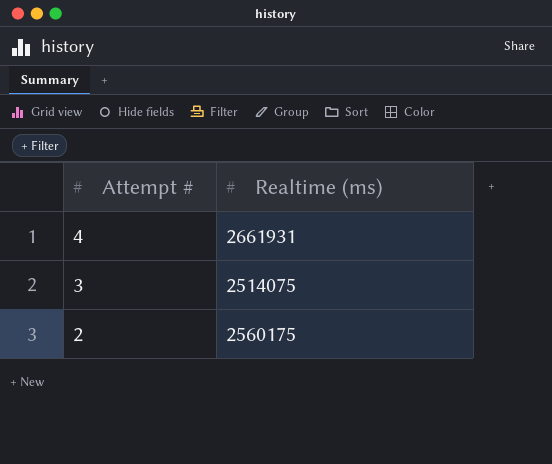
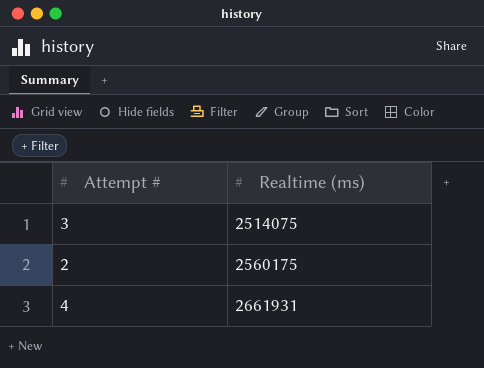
row order: Attempt # descending -> Realtime (ms) ascending

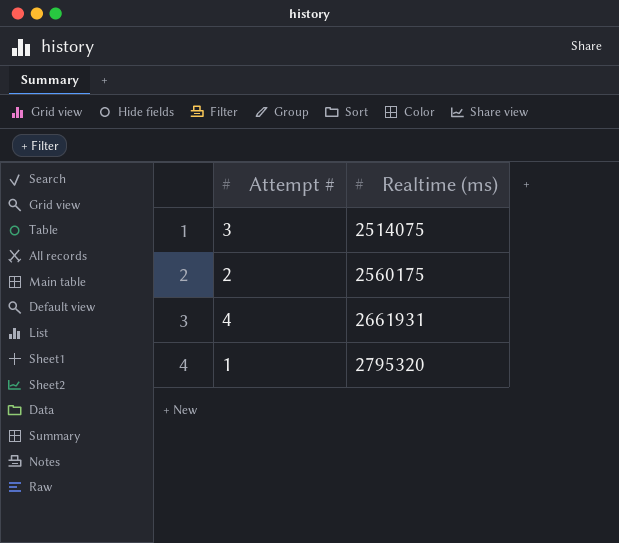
row 1: none -> 2795320

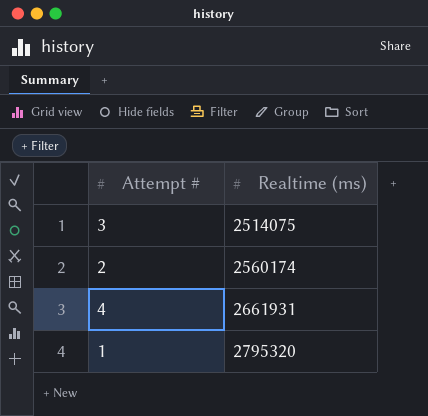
2 | Realtime (ms): 2560175 -> 2560174

